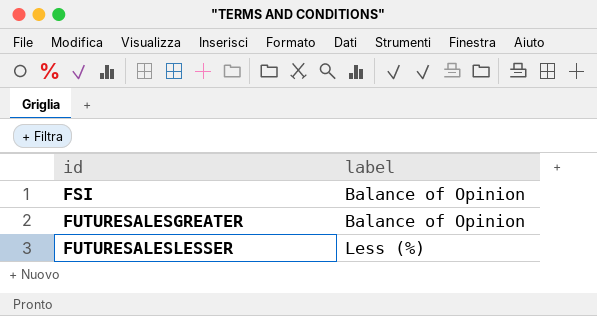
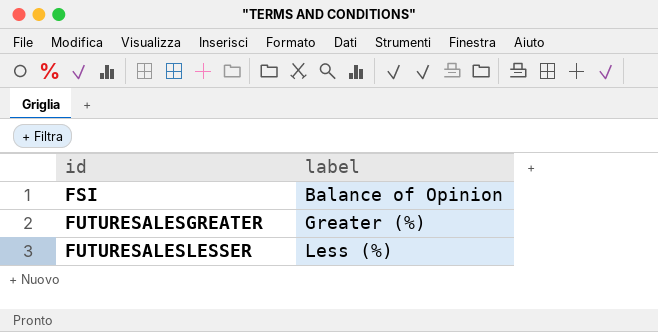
FUTURESALESGREATER | label: Balance of Opinion -> Greater (%)

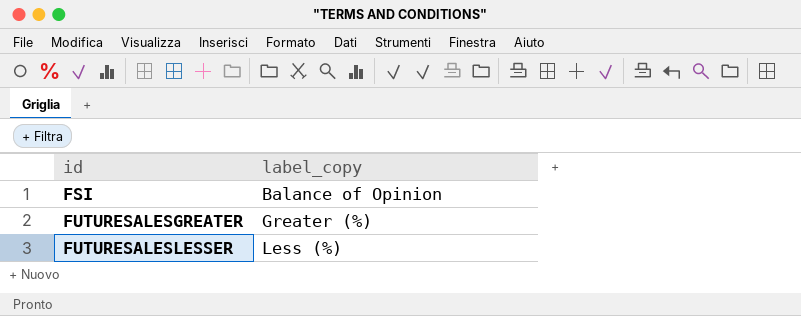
column name: label -> label_copy

